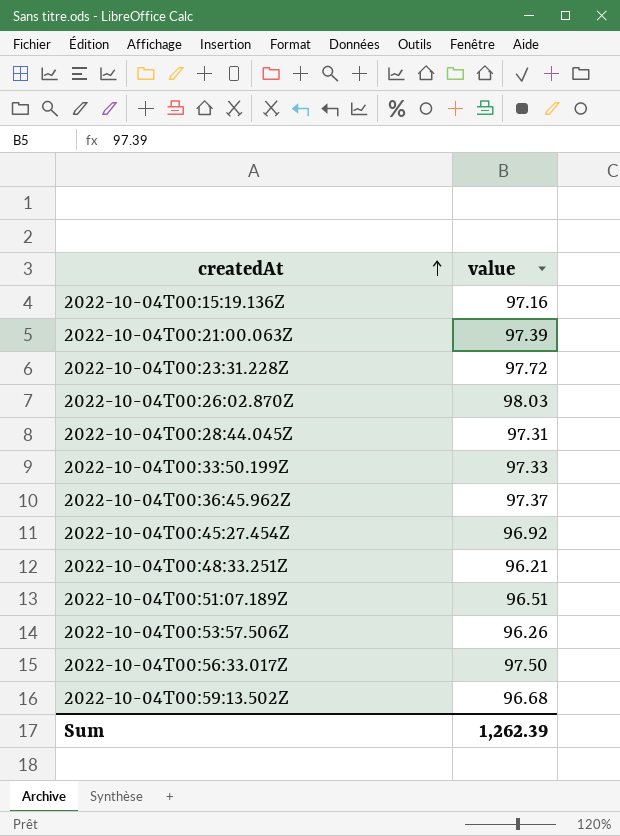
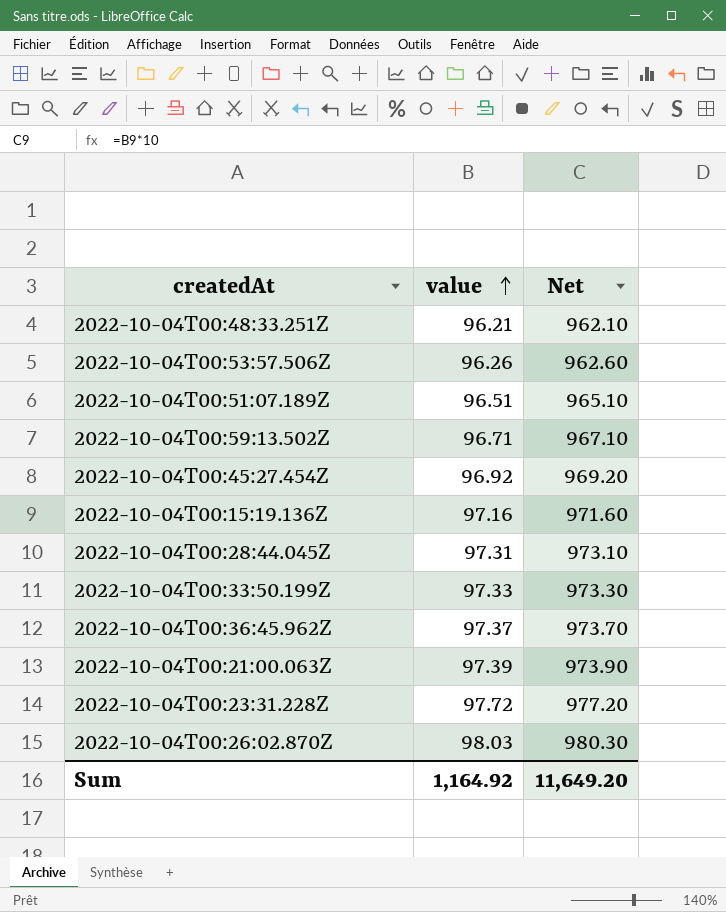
row order: createdAt ascending -> value ascending
column Net | formula: none -> [value] * 10
row 2022-10-04T00:56:33.017Z: 97.50 -> none
2022-10-04T00:59:13.502Z | value: 96.68 -> 96.71
Sum | value: 1,262.39 -> 1,164.92

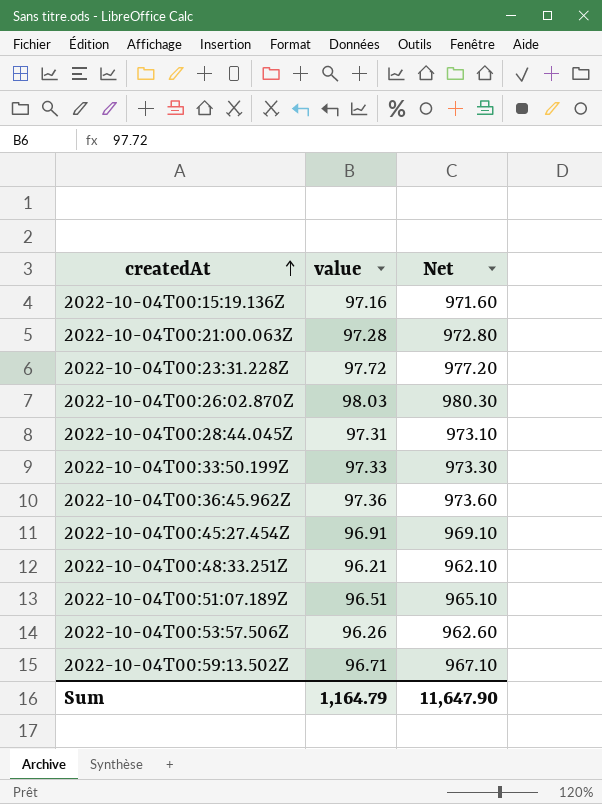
row order: value ascending -> createdAt ascending
2022-10-04T00:21:00.063Z | value: 97.39 -> 97.28
2022-10-04T00:21:00.063Z | Net: 973.90 -> 972.80
2022-10-04T00:36:45.962Z | value: 97.37 -> 97.36
2022-10-04T00:36:45.962Z | Net: 973.70 -> 973.60
2022-10-04T00:45:27.454Z | value: 96.92 -> 96.91
2022-10-04T00:45:27.454Z | Net: 969.20 -> 969.10
Sum | value: 1,164.92 -> 1,164.79
Sum | Net: 11,649.20 -> 11,647.90

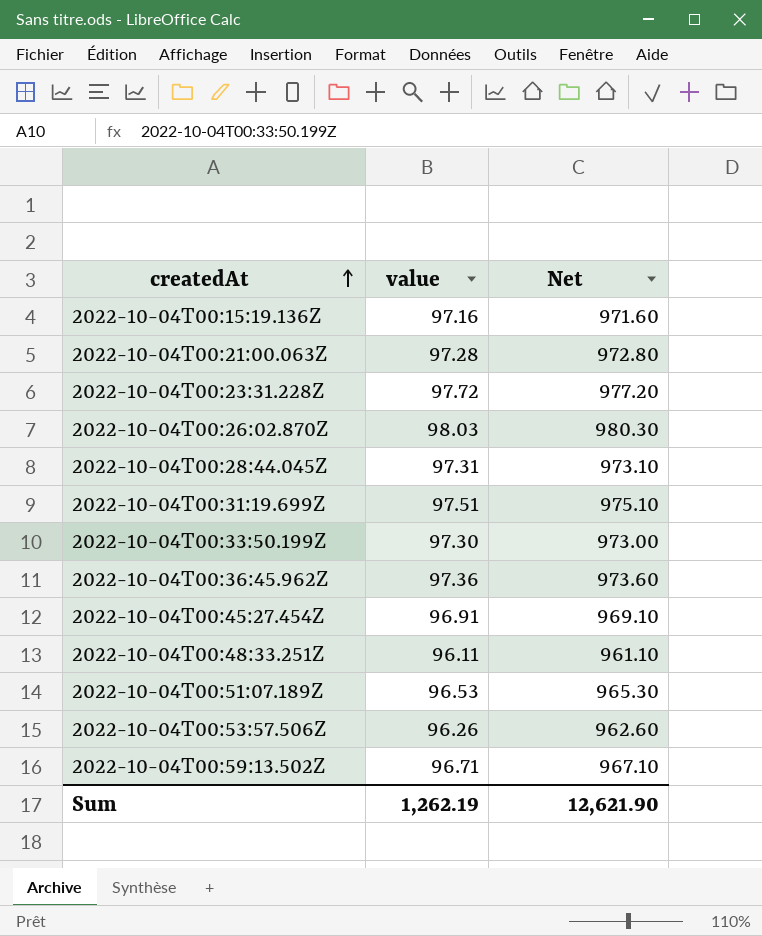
row 2022-10-04T00:31:19.699Z: none -> 97.51 | 975.10
2022-10-04T00:33:50.199Z | value: 97.33 -> 97.30
2022-10-04T00:33:50.199Z | Net: 973.30 -> 973.00
2022-10-04T00:48:33.251Z | value: 96.21 -> 96.11
2022-10-04T00:48:33.251Z | Net: 962.10 -> 961.10
2022-10-04T00:51:07.189Z | value: 96.51 -> 96.53
2022-10-04T00:51:07.189Z | Net: 965.10 -> 965.30
Sum | value: 1,164.79 -> 1,262.19
Sum | Net: 11,647.90 -> 12,621.90

